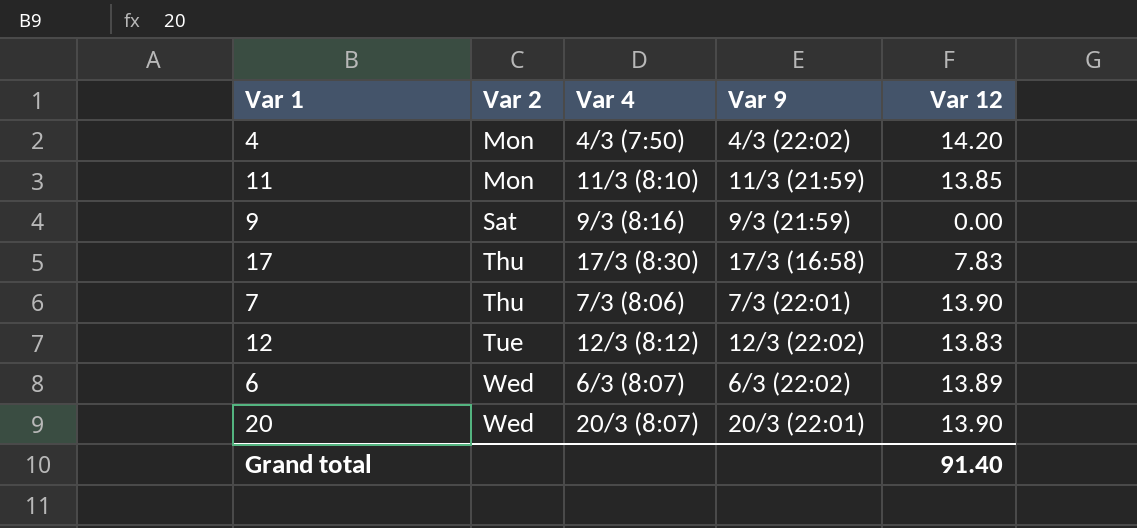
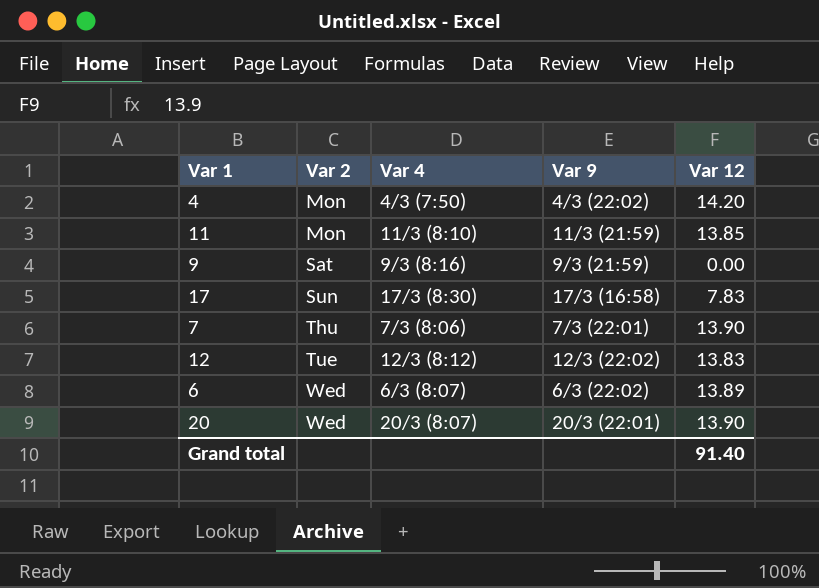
17 | Var 2: Thu -> Sun

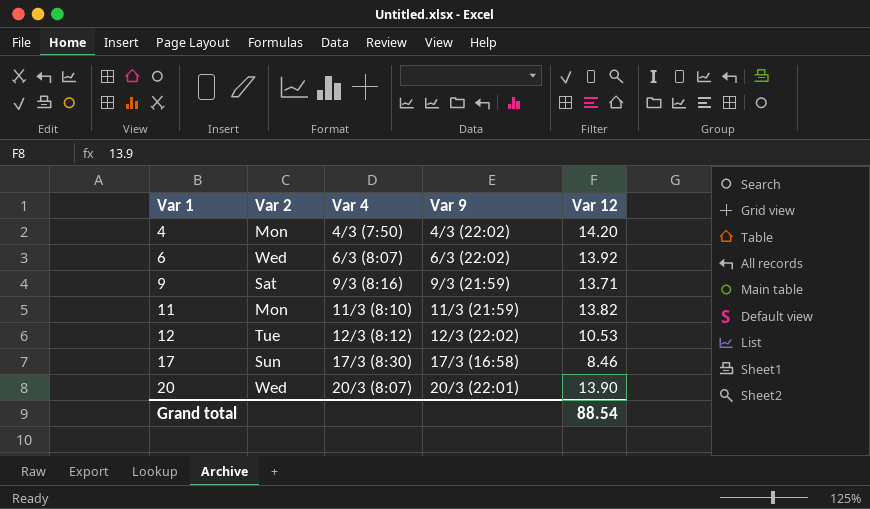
row order: Var 2 ascending -> Var 1 ascending
row 7: Thu | 7/3 (8:06) | 7/3 (22:01) | 13.90 -> none
6 | Var 12: 13.89 -> 13.92
9 | Var 12: 0.00 -> 13.71
11 | Var 12: 13.85 -> 13.82
12 | Var 12: 13.83 -> 10.53
17 | Var 12: 7.83 -> 8.46
Grand total | Var 12: 91.40 -> 88.54

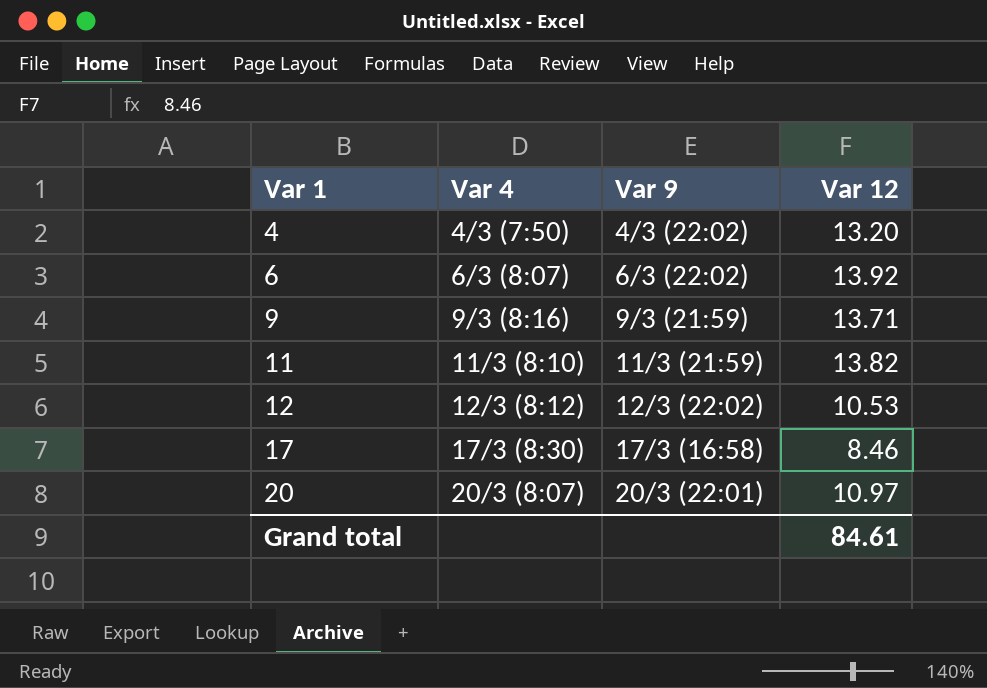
column Var 2 | position: 2 -> none
4 | Var 12: 14.20 -> 13.20
20 | Var 12: 13.90 -> 10.97
Grand total | Var 12: 88.54 -> 84.61

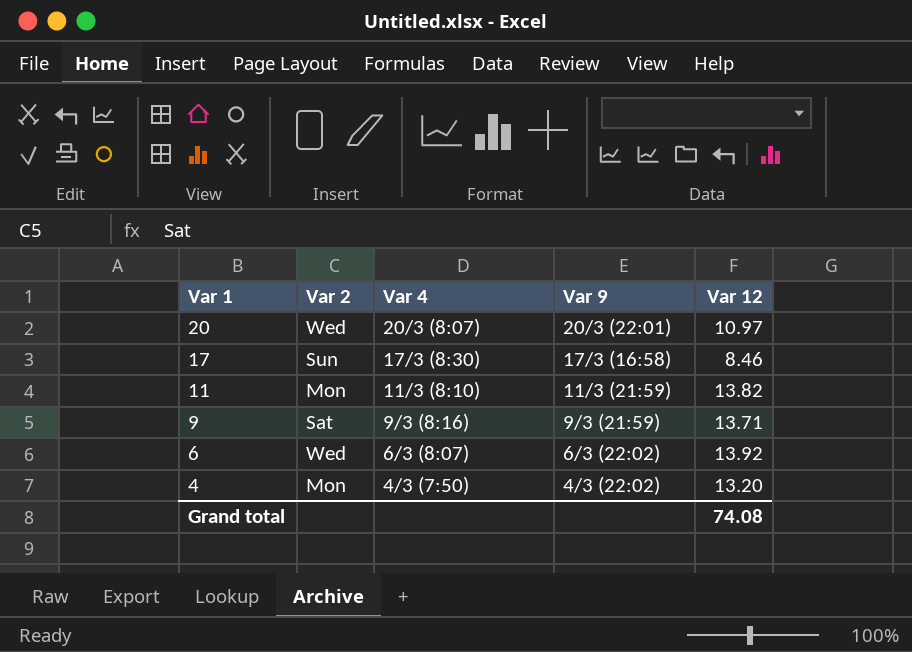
row order: Var 1 ascending -> Var 1 descending
column Var 2 | position: none -> 2
row 12: 12/3 (8:12) | 12/3 (22:02) | 10.53 -> none
Grand total | Var 12: 84.61 -> 74.08

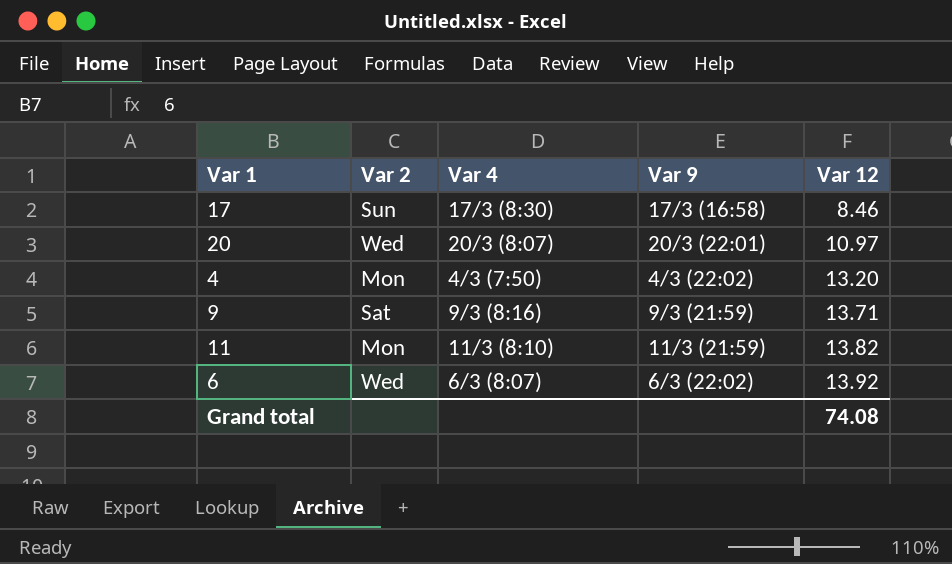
row order: Var 1 descending -> Var 12 ascending

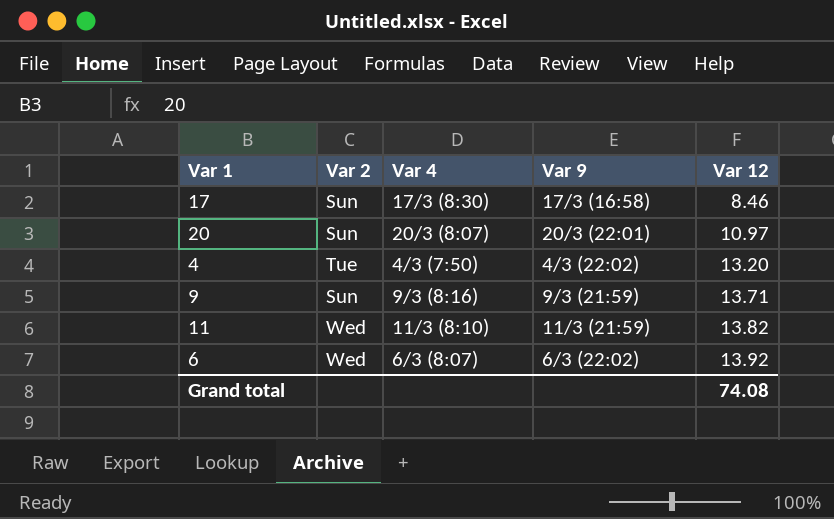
20 | Var 2: Wed -> Sun
4 | Var 2: Mon -> Tue
9 | Var 2: Sat -> Sun
11 | Var 2: Mon -> Wed

